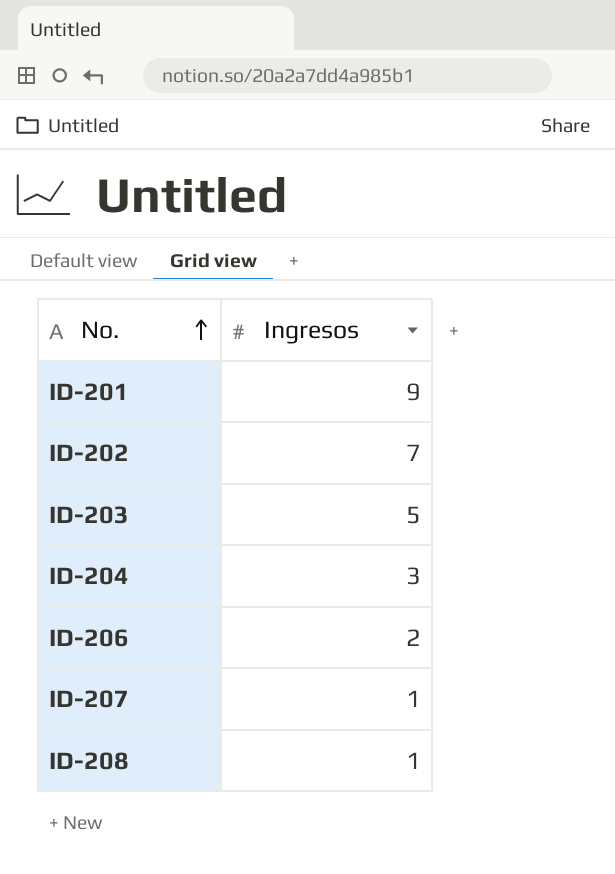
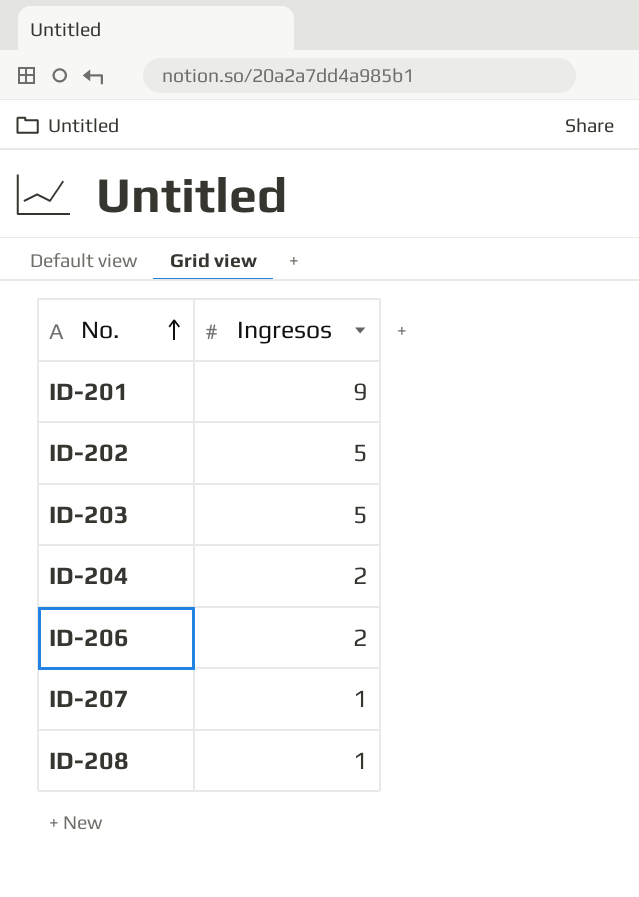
ID-202 | Ingresos: 7 -> 5
ID-204 | Ingresos: 3 -> 2

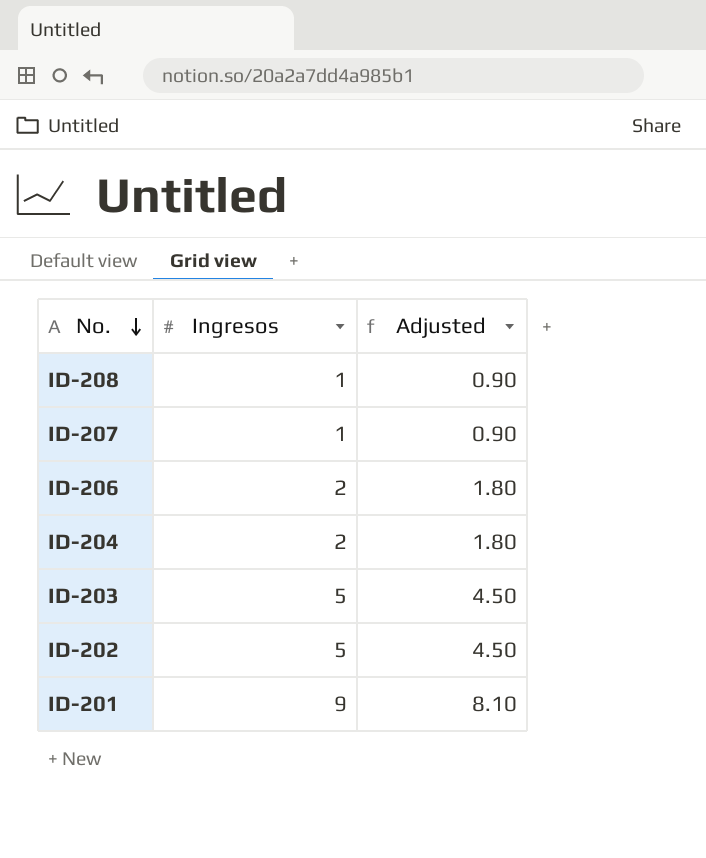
row order: No. ascending -> No. descending
column Adjusted | formula: none -> [Ingresos] * 0.9

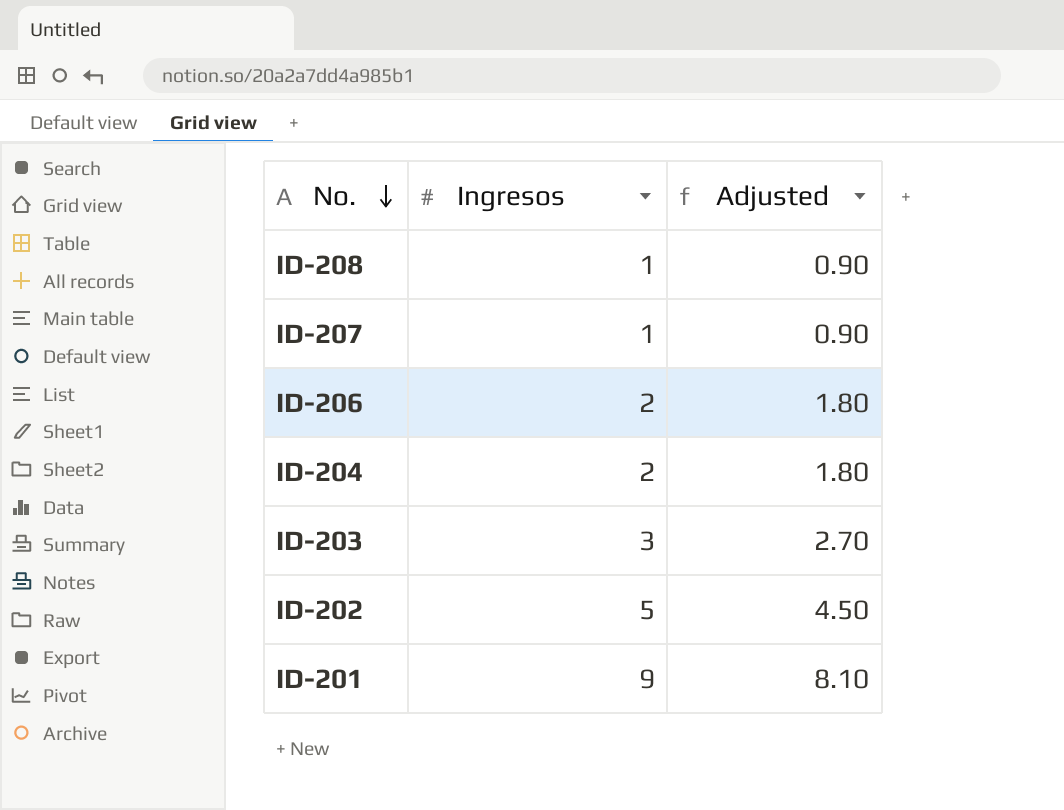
ID-203 | Ingresos: 5 -> 3
ID-203 | Adjusted: 4.50 -> 2.70

